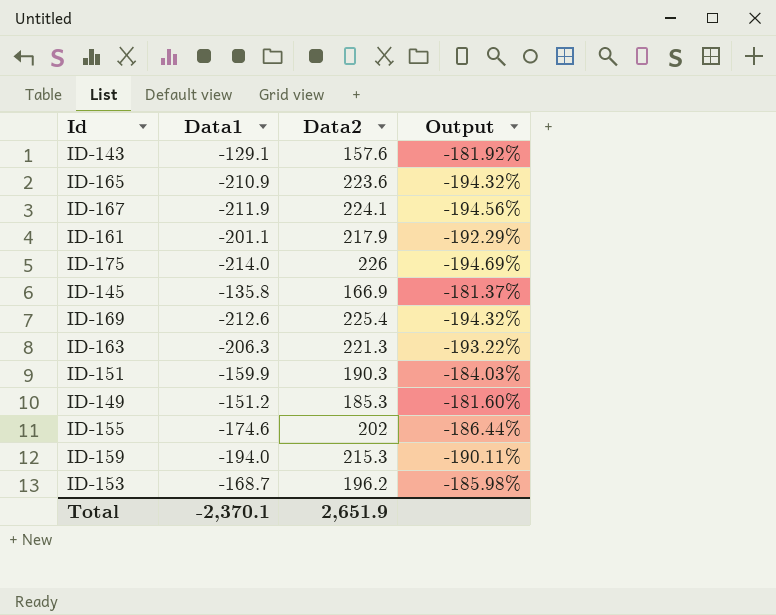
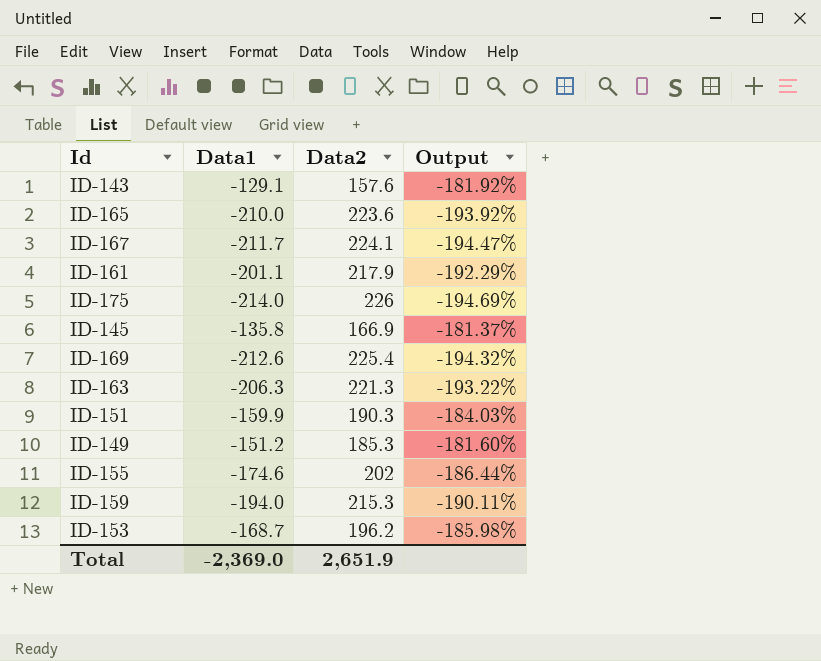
ID-165 | Data1: -210.9 -> -210.0
ID-165 | Output: -194.32% -> -193.92%
ID-167 | Data1: -211.9 -> -211.7
ID-167 | Output: -194.56% -> -194.47%
Total | Data1: -2,370.1 -> -2,369.0

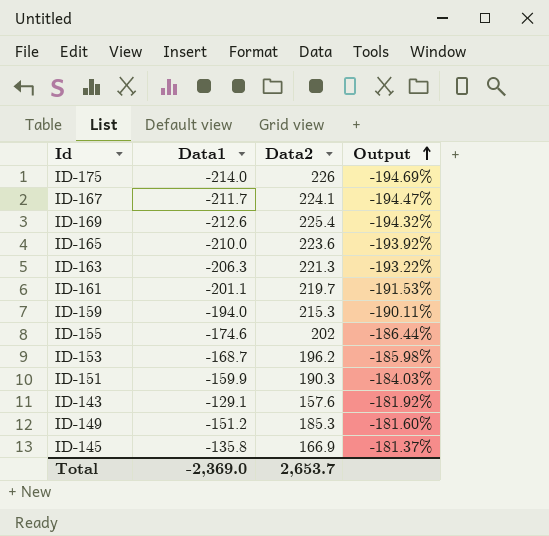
row order: none -> Output ascending
ID-161 | Data2: 217.9 -> 219.7
ID-161 | Output: -192.29% -> -191.53%
Total | Data2: 2,651.9 -> 2,653.7

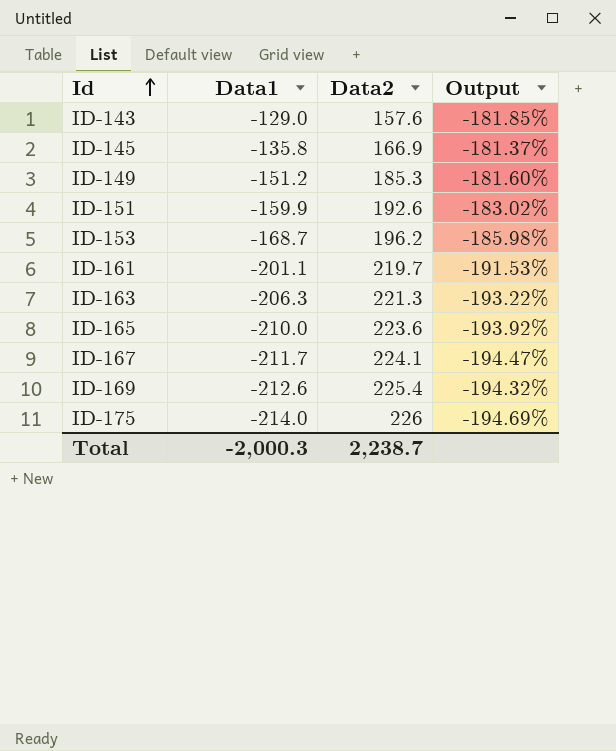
row order: Output ascending -> Id ascending
row ID-159: -194.0 | 215.3 | -190.11% -> none
row ID-155: -174.6 | 202 | -186.44% -> none
ID-143 | Data1: -129.1 -> -129.0
ID-143 | Output: -181.92% -> -181.85%
ID-151 | Data2: 190.3 -> 192.6
ID-151 | Output: -184.03% -> -183.02%
Total | Data1: -2,369.0 -> -2,000.3
Total | Data2: 2,653.7 -> 2,238.7

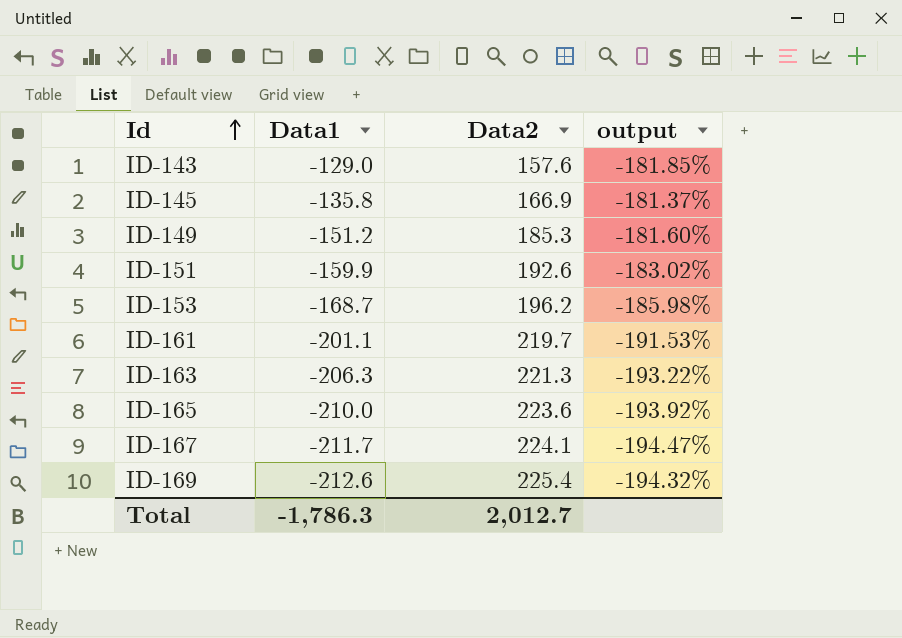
column name: Output -> output
row ID-175: -214.0 | 226 | -194.69% -> none
Total | Data1: -2,000.3 -> -1,786.3
Total | Data2: 2,238.7 -> 2,012.7

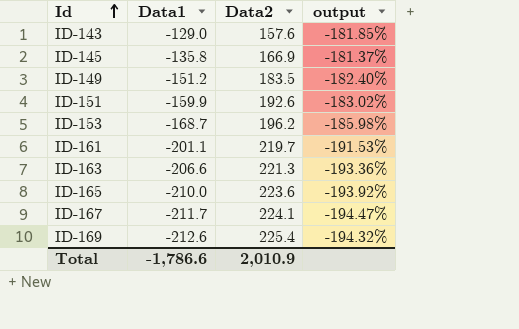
ID-149 | Data2: 185.3 -> 183.5
ID-149 | output: -181.60% -> -182.40%
ID-163 | Data1: -206.3 -> -206.6
ID-163 | output: -193.22% -> -193.36%
Total | Data1: -1,786.3 -> -1,786.6
Total | Data2: 2,012.7 -> 2,010.9

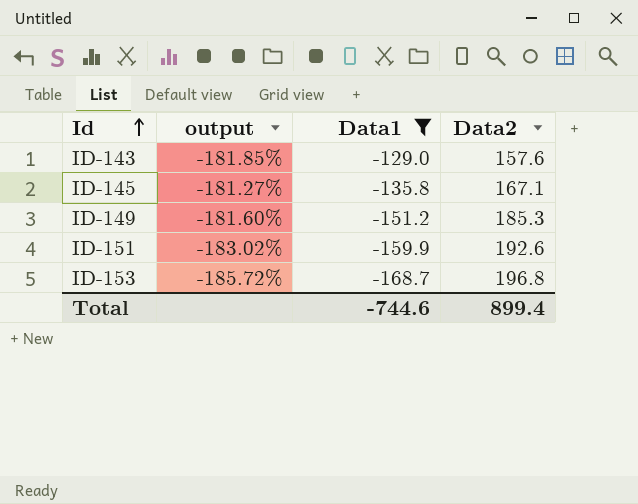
filter: none -> Data1 >= -168.7
column output | position: 4 -> 2
ID-145 | output: -181.37% -> -181.27%
ID-145 | Data2: 166.9 -> 167.1
ID-149 | output: -182.40% -> -181.60%
ID-149 | Data2: 183.5 -> 185.3
ID-153 | output: -185.98% -> -185.72%
ID-153 | Data2: 196.2 -> 196.8
Total | Data1: -1,786.6 -> -744.6
Total | Data2: 2,010.9 -> 899.4

